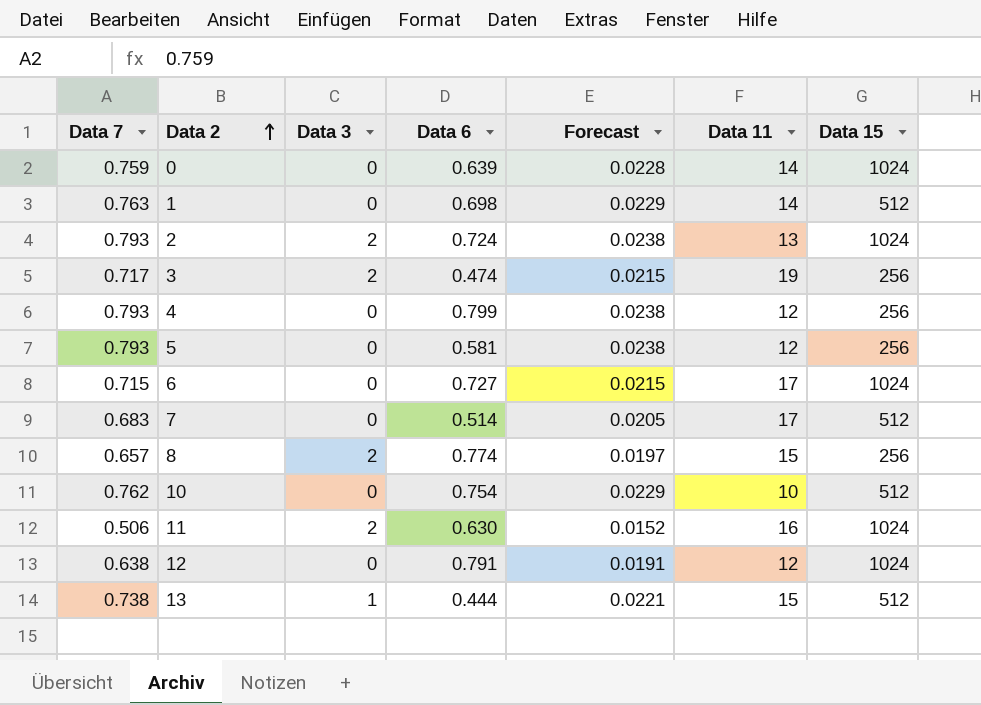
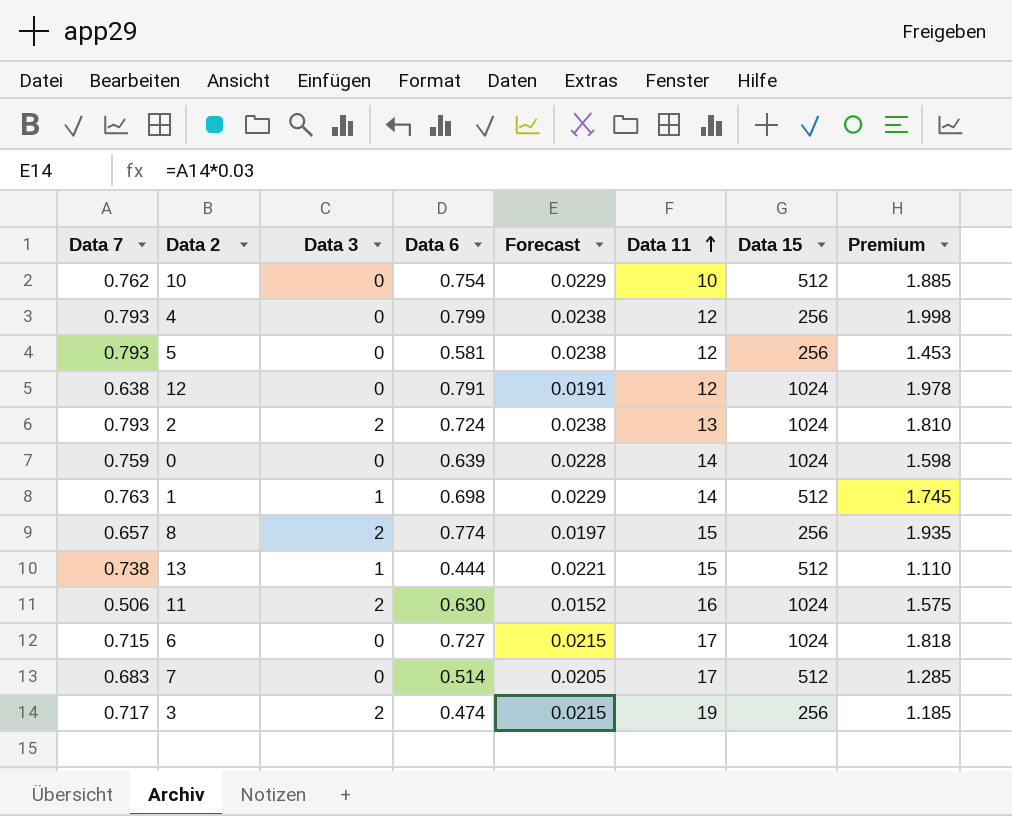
row order: Data 2 ascending -> Data 11 ascending
column Premium | formula: none -> [Data 6] * 2.5
1 | Data 3: 0 -> 1

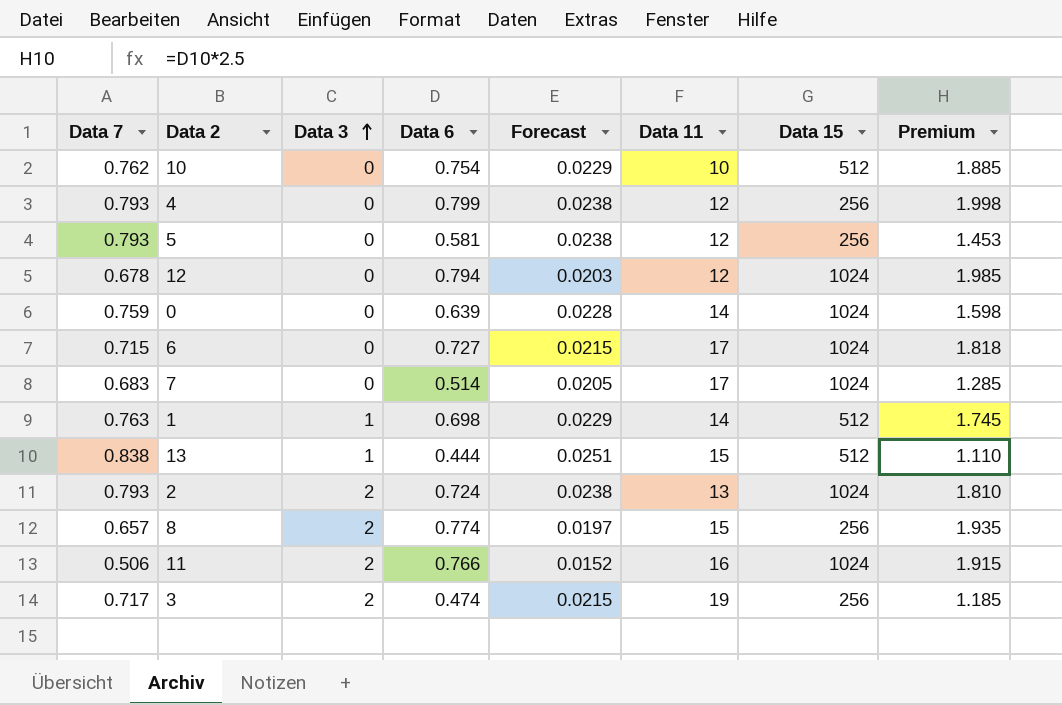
row order: Data 11 ascending -> Data 3 ascending
12 | Data 7: 0.638 -> 0.678
12 | Data 6: 0.791 -> 0.794
12 | Forecast: 0.0191 -> 0.0203
12 | Premium: 1.978 -> 1.985
7 | Data 15: 512 -> 1024
13 | Data 7: 0.738 -> 0.838
13 | Forecast: 0.0221 -> 0.0251
11 | Data 6: 0.630 -> 0.766
11 | Premium: 1.575 -> 1.915

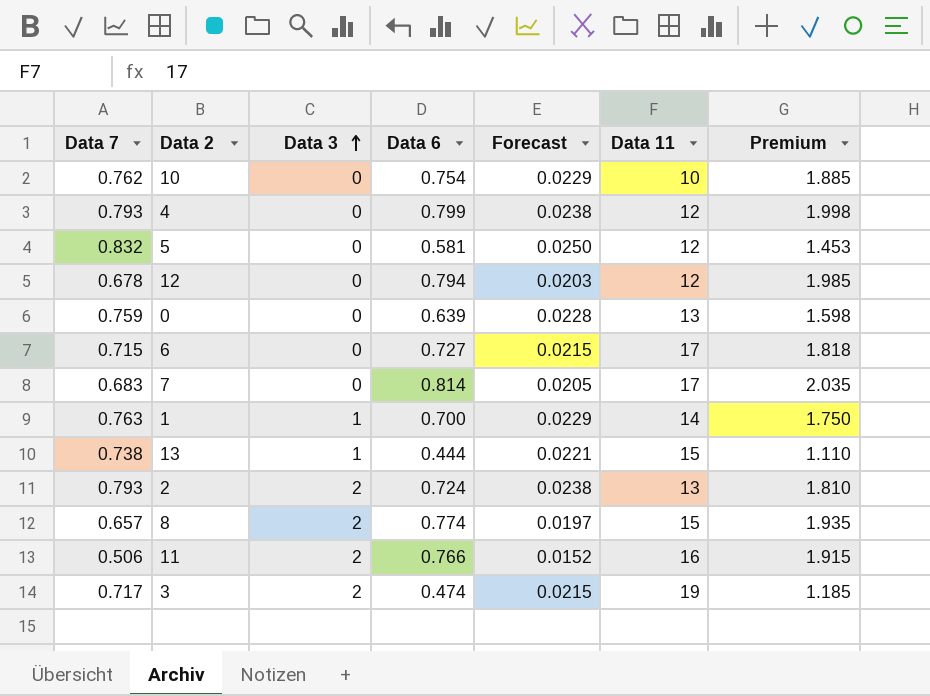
column Data 15 | position: 7 -> none
5 | Data 7: 0.793 -> 0.832
5 | Forecast: 0.0238 -> 0.0250
0 | Data 11: 14 -> 13
7 | Data 6: 0.514 -> 0.814
7 | Premium: 1.285 -> 2.035
1 | Data 6: 0.698 -> 0.700
1 | Premium: 1.745 -> 1.750
13 | Data 7: 0.838 -> 0.738
13 | Forecast: 0.0251 -> 0.0221

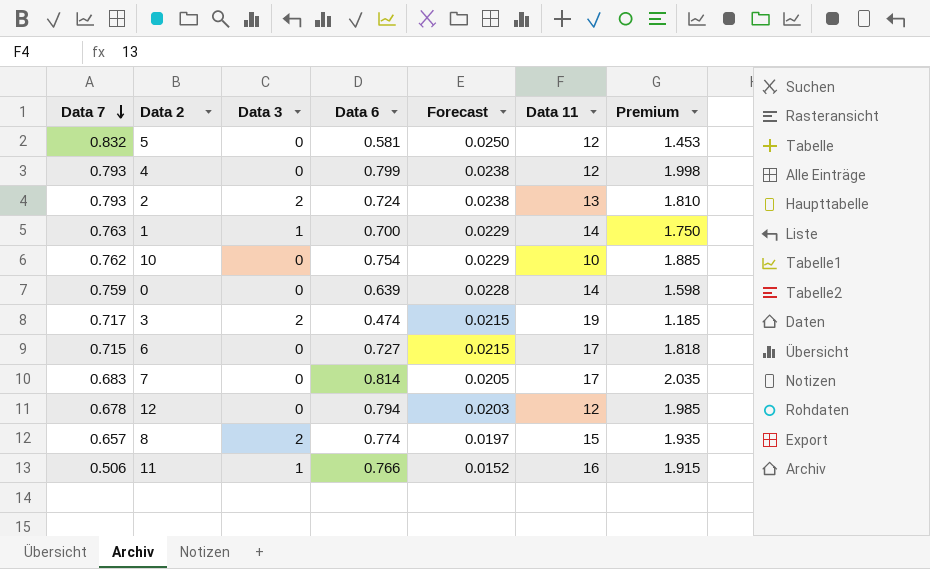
row order: Data 3 ascending -> Data 7 descending
row 13: 0.738 | 1 | 0.444 | 0.0221 | 15 | 1.110 -> none
0 | Data 11: 13 -> 14
11 | Data 3: 2 -> 1

